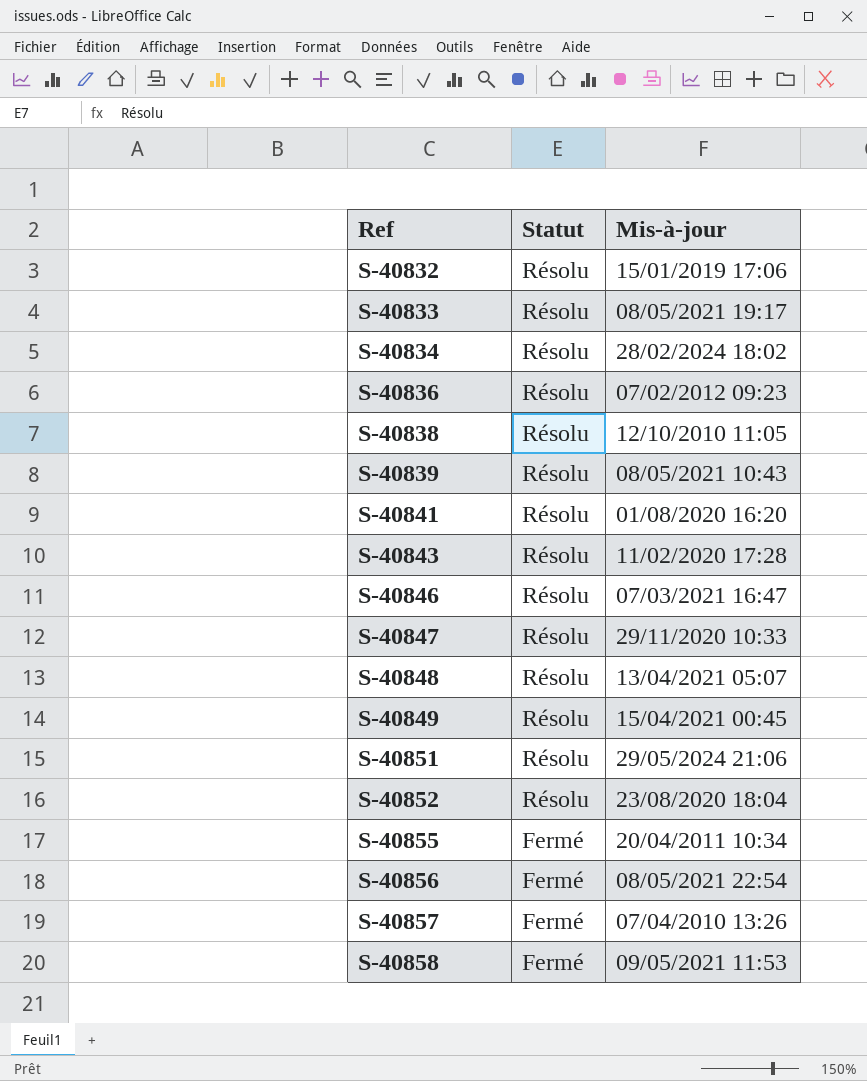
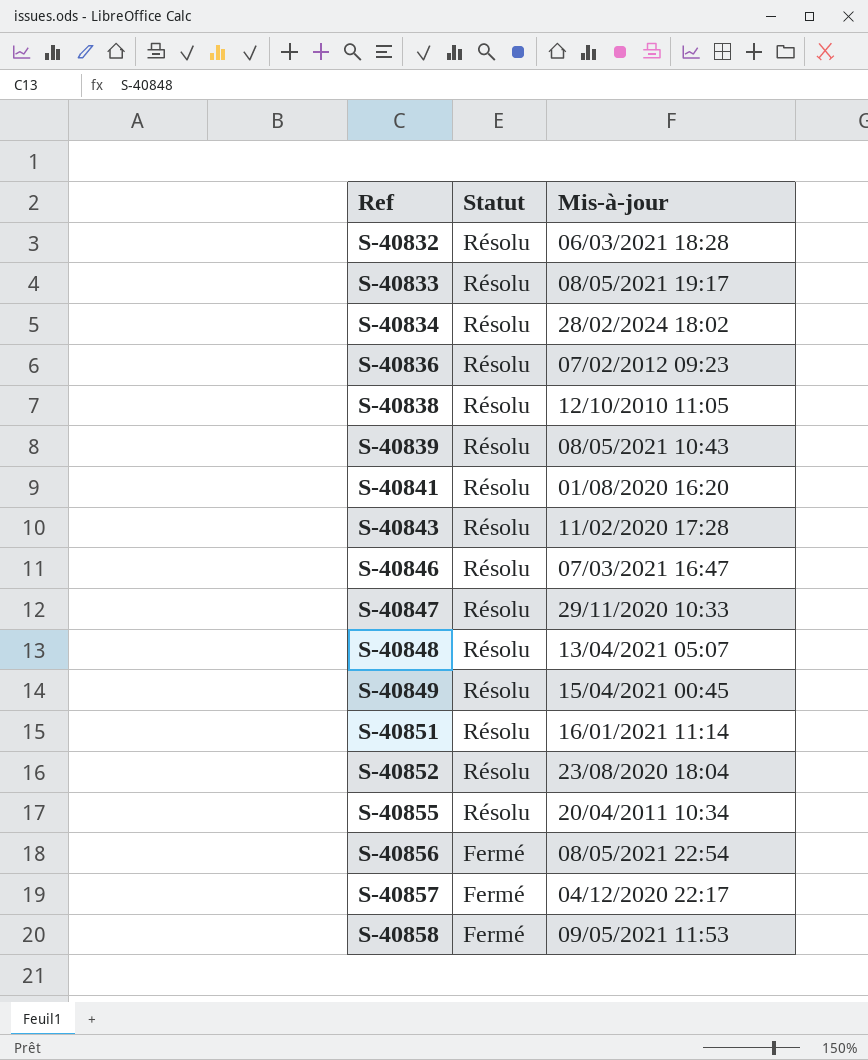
S-40832 | Mis-à-jour: 15/01/2019 17:06 -> 06/03/2021 18:28
S-40851 | Mis-à-jour: 29/05/2024 21:06 -> 16/01/2021 11:14
S-40855 | Statut: Fermé -> Résolu
S-40857 | Mis-à-jour: 07/04/2010 13:26 -> 04/12/2020 22:17

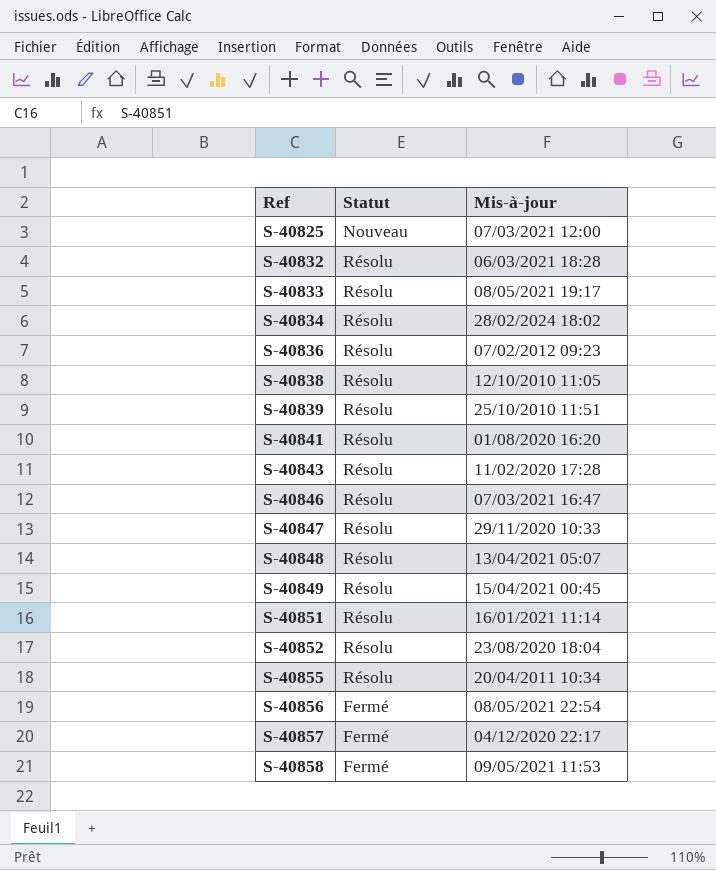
row S-40825: none -> Nouveau | 07/03/2021 12:00
S-40839 | Mis-à-jour: 08/05/2021 10:43 -> 25/10/2010 11:51

